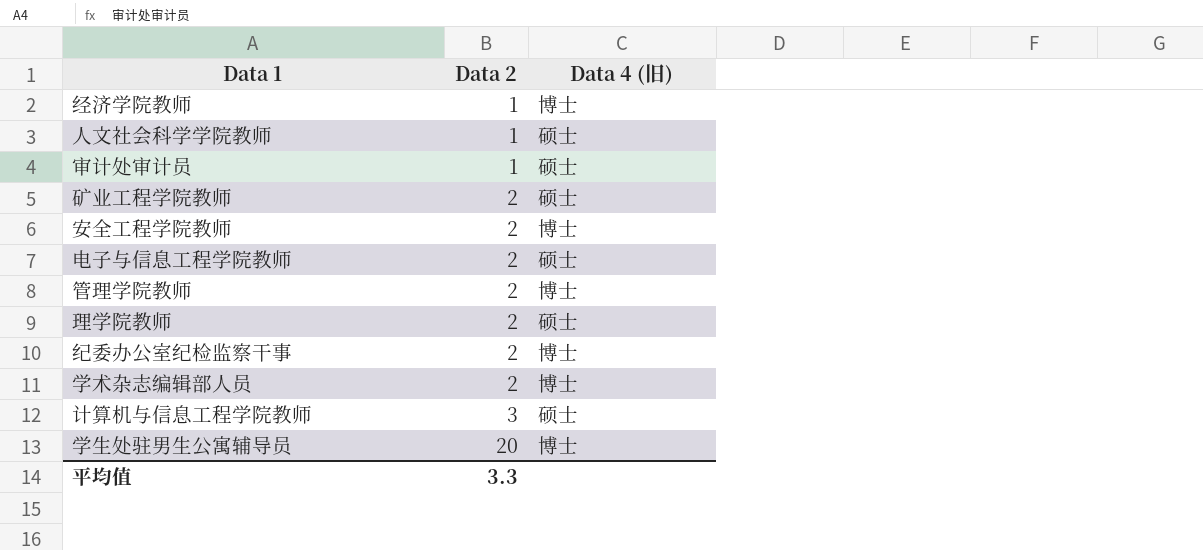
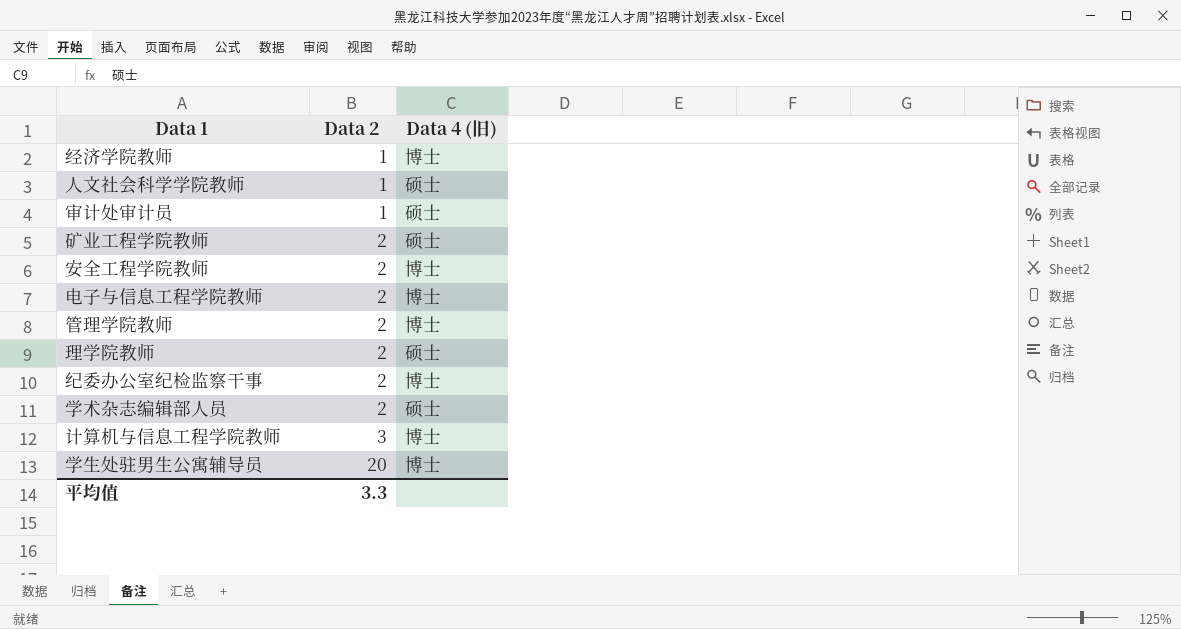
电子与信息工程学院教师 | Data 4 (旧): 硕士 -> 博士
学术杂志编辑部人员 | Data 4 (旧): 博士 -> 硕士
计算机与信息工程学院教师 | Data 4 (旧): 硕士 -> 博士

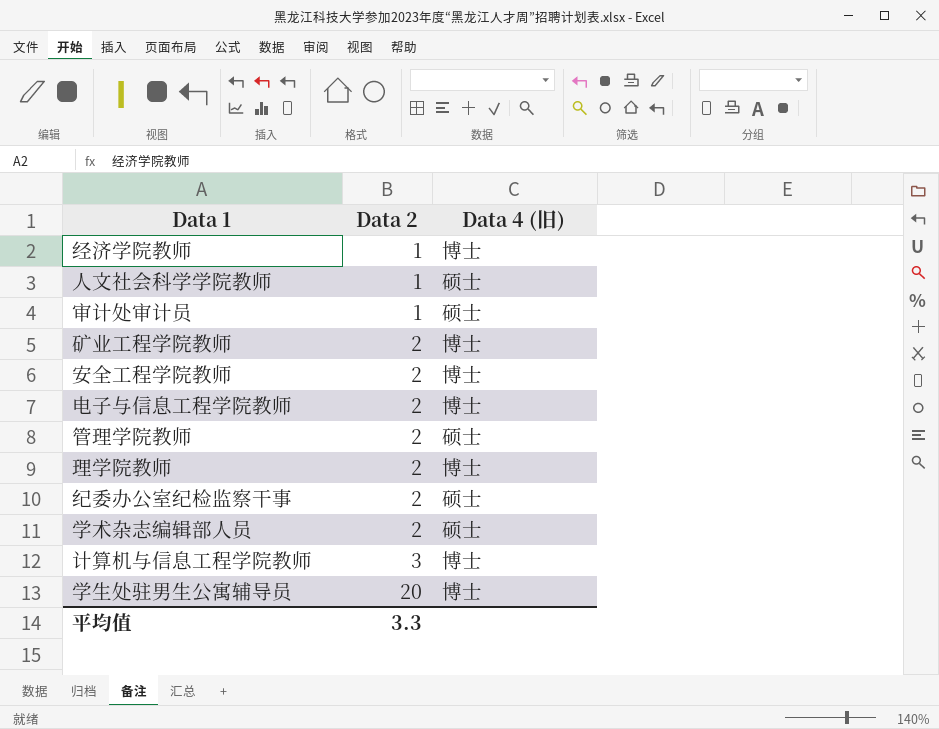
矿业工程学院教师 | Data 4 (旧): 硕士 -> 博士
管理学院教师 | Data 4 (旧): 博士 -> 硕士
理学院教师 | Data 4 (旧): 硕士 -> 博士
纪委办公室纪检监察干事 | Data 4 (旧): 博士 -> 硕士

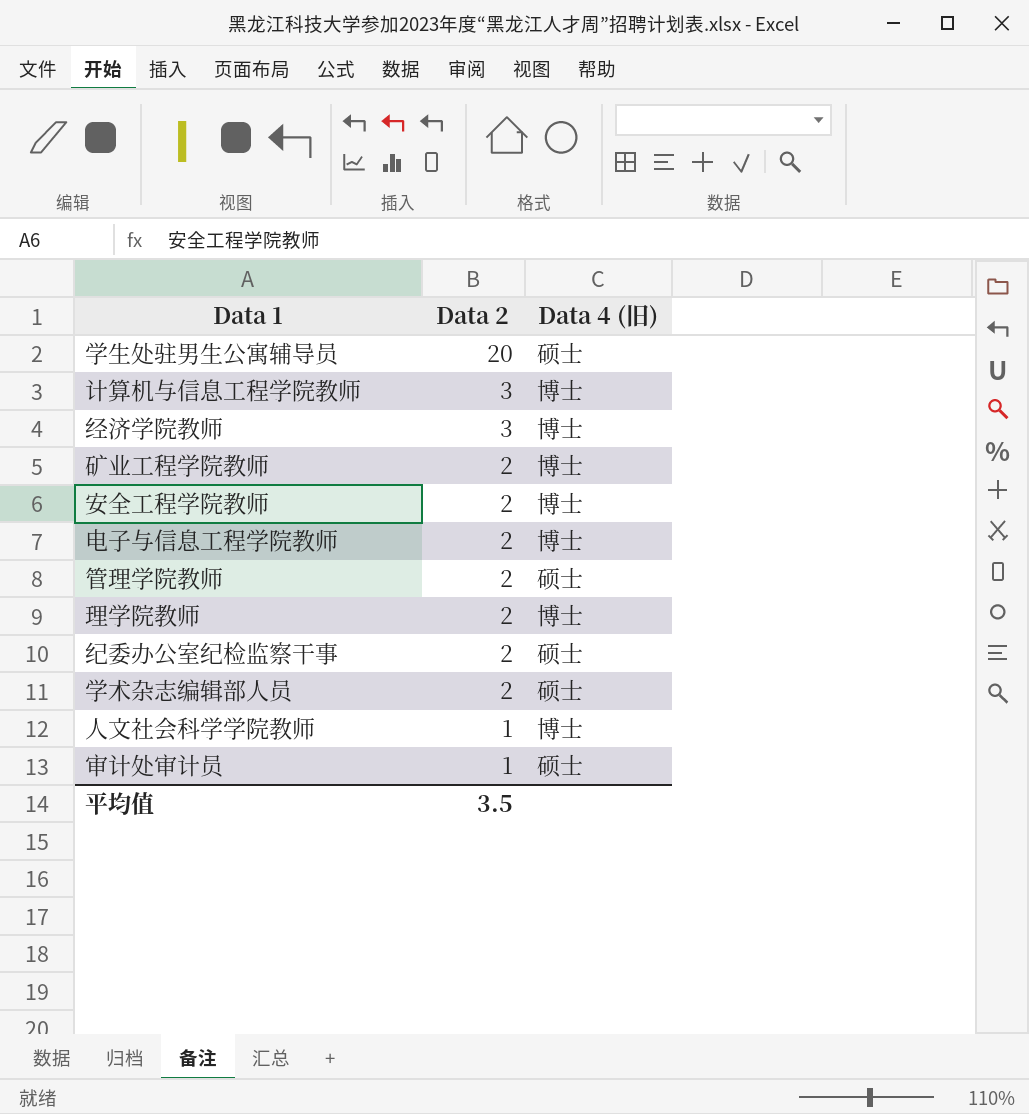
row order: Data 2 ascending -> Data 2 descending
学生处驻男生公寓辅导员 | Data 4 (旧): 博士 -> 硕士
经济学院教师 | Data 2: 1 -> 3
人文社会科学学院教师 | Data 4 (旧): 硕士 -> 博士
平均值 | Data 2: 3.3 -> 3.5

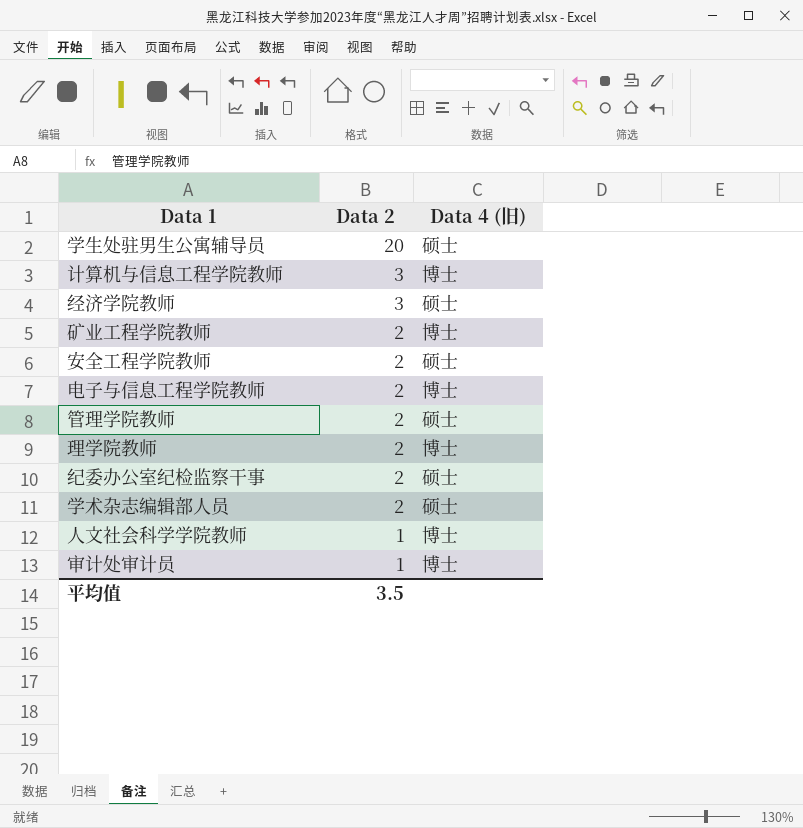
经济学院教师 | Data 4 (旧): 博士 -> 硕士
安全工程学院教师 | Data 4 (旧): 博士 -> 硕士
审计处审计员 | Data 4 (旧): 硕士 -> 博士

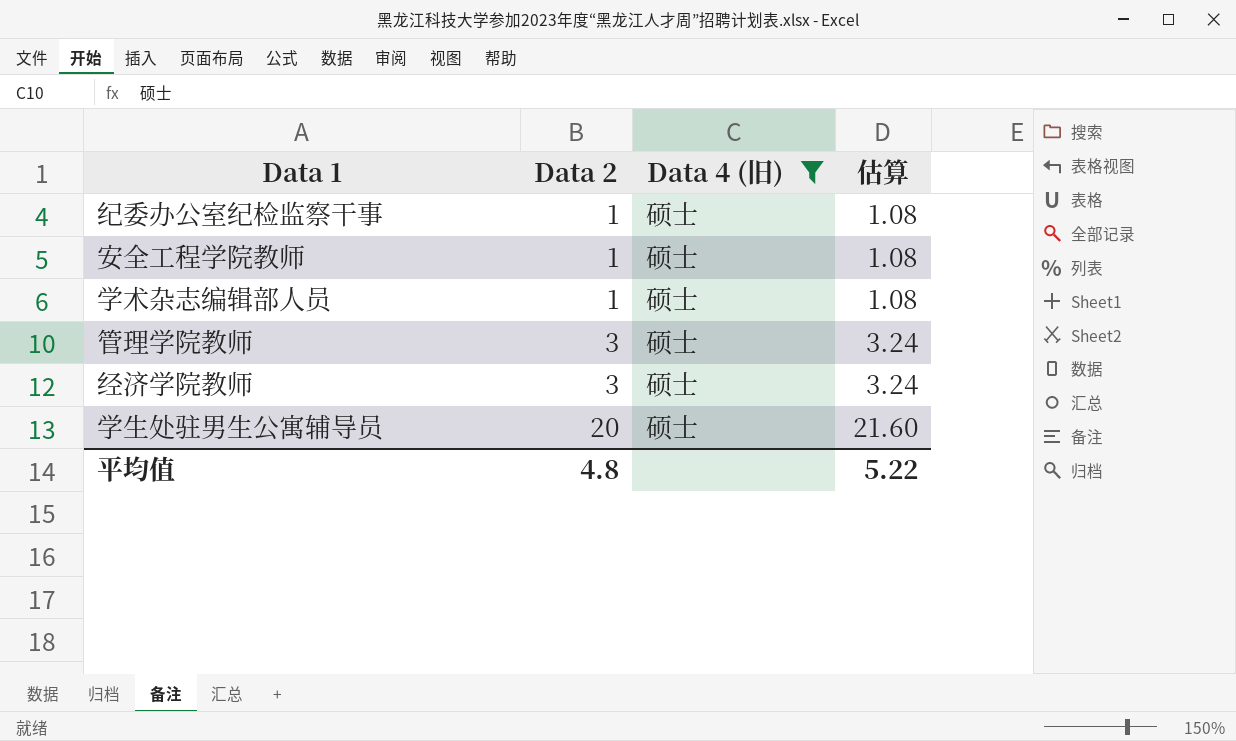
filter: none -> Data 4 (旧) = 硕士
row order: Data 2 descending -> Data 2 ascending
column 估算 | formula: none -> [Data 2] * 1.08
纪委办公室纪检监察干事 | Data 2: 2 -> 1
安全工程学院教师 | Data 2: 2 -> 1
学术杂志编辑部人员 | Data 2: 2 -> 1
管理学院教师 | Data 2: 2 -> 3
平均值 | Data 2: 3.5 -> 4.8

